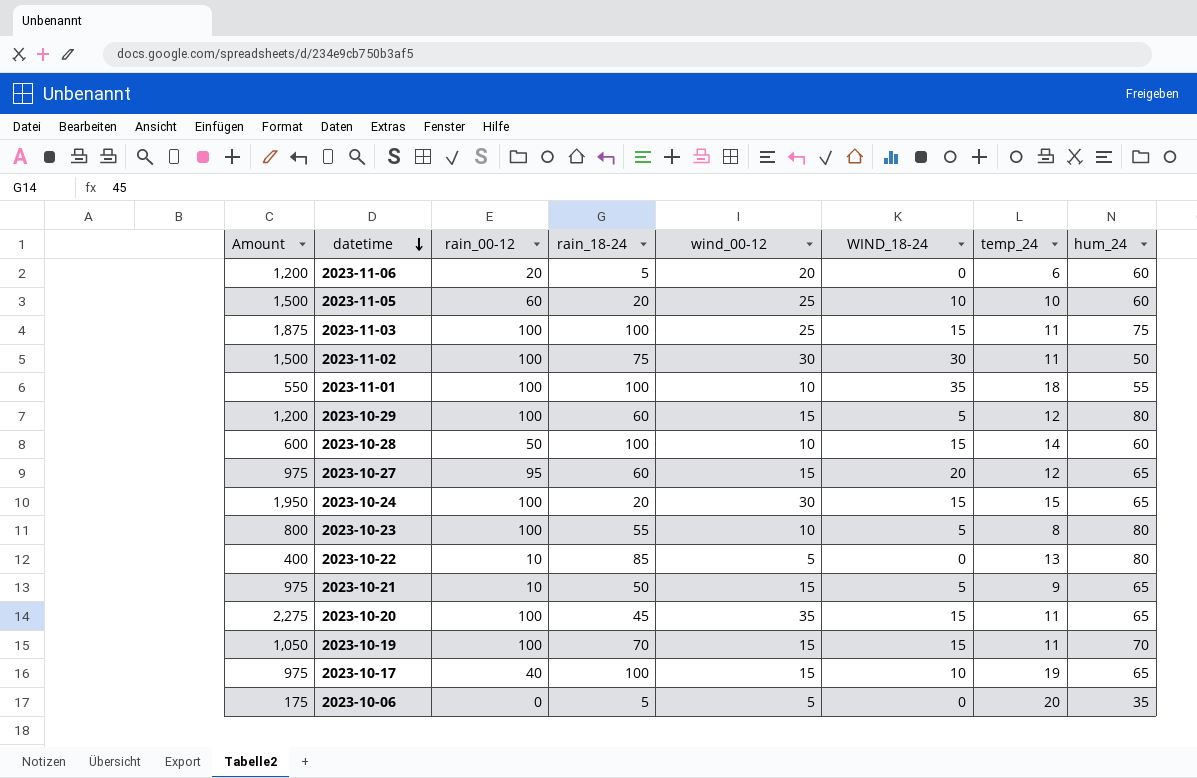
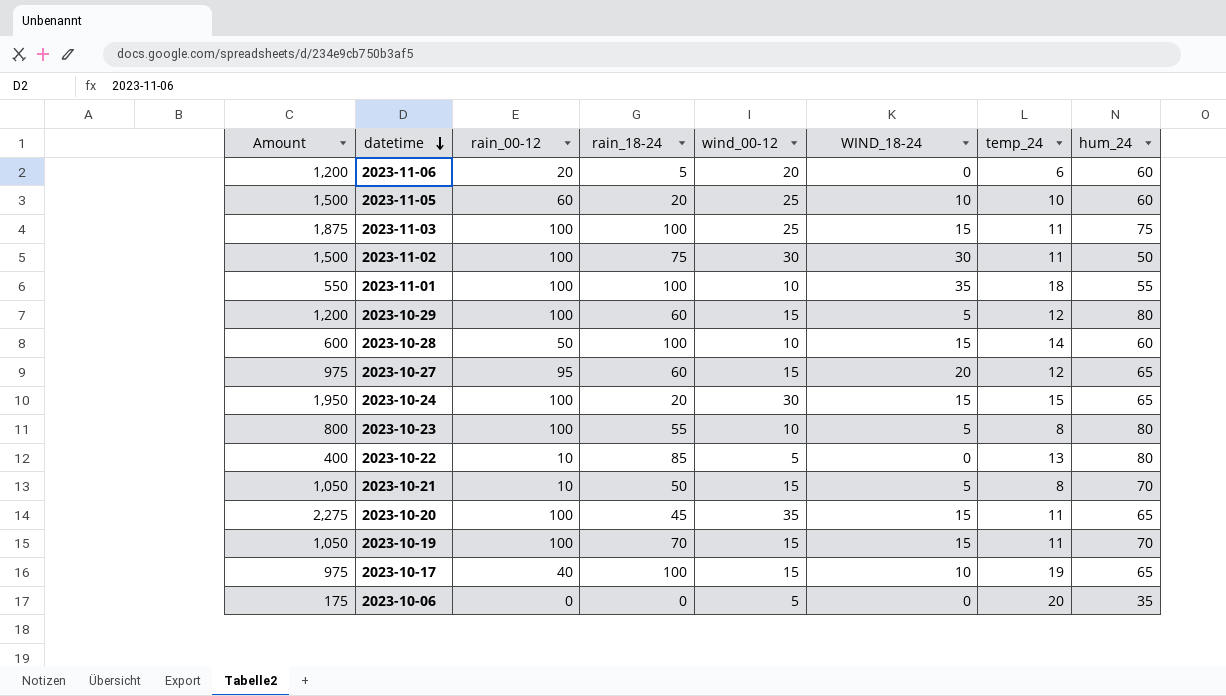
2023-10-21 | Amount: 975 -> 1,050
2023-10-21 | temp_24: 9 -> 8
2023-10-21 | hum_24: 65 -> 70
2023-10-06 | rain_18-24: 5 -> 0

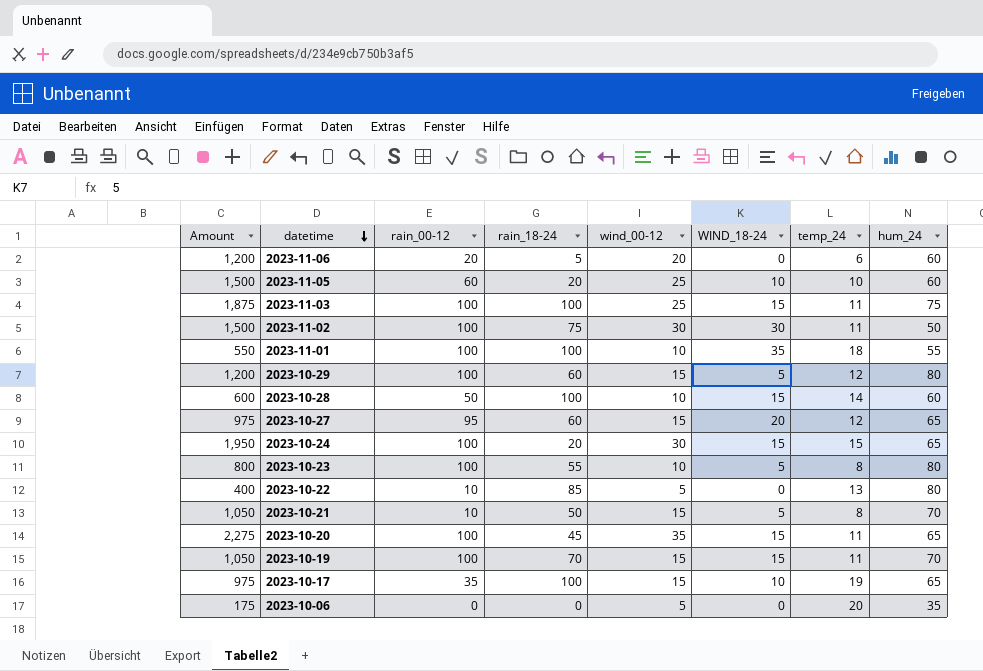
2023-10-17 | rain_00-12: 40 -> 35

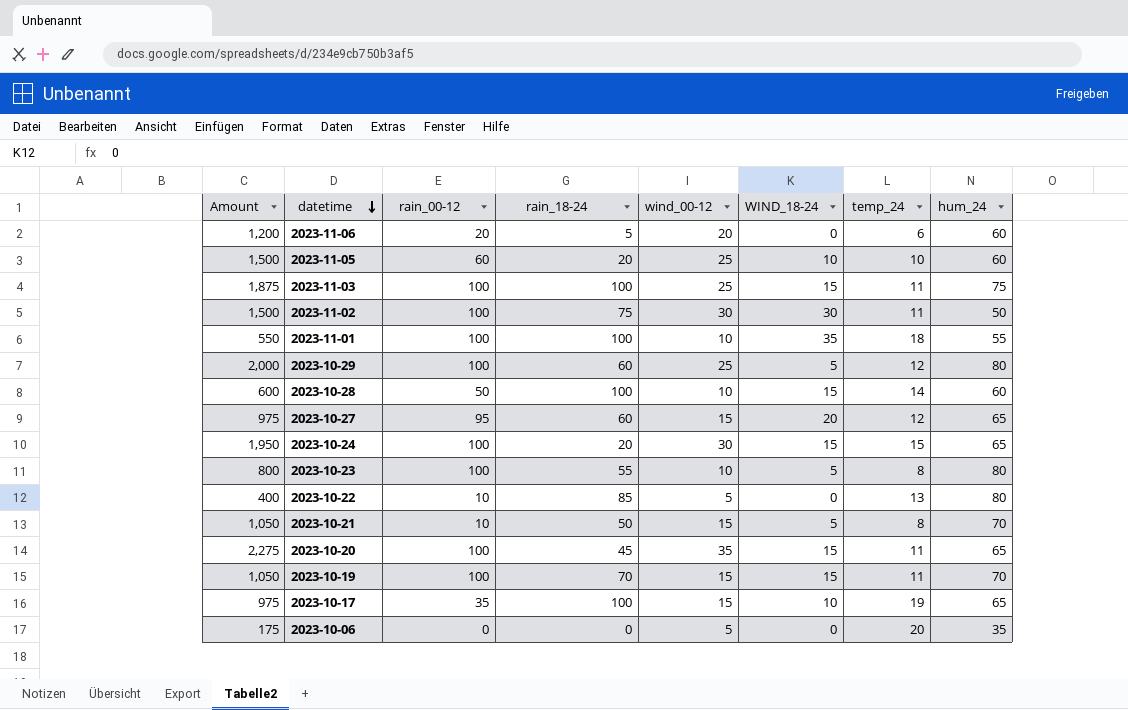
2023-10-29 | Amount: 1,200 -> 2,000
2023-10-29 | wind_00-12: 15 -> 25

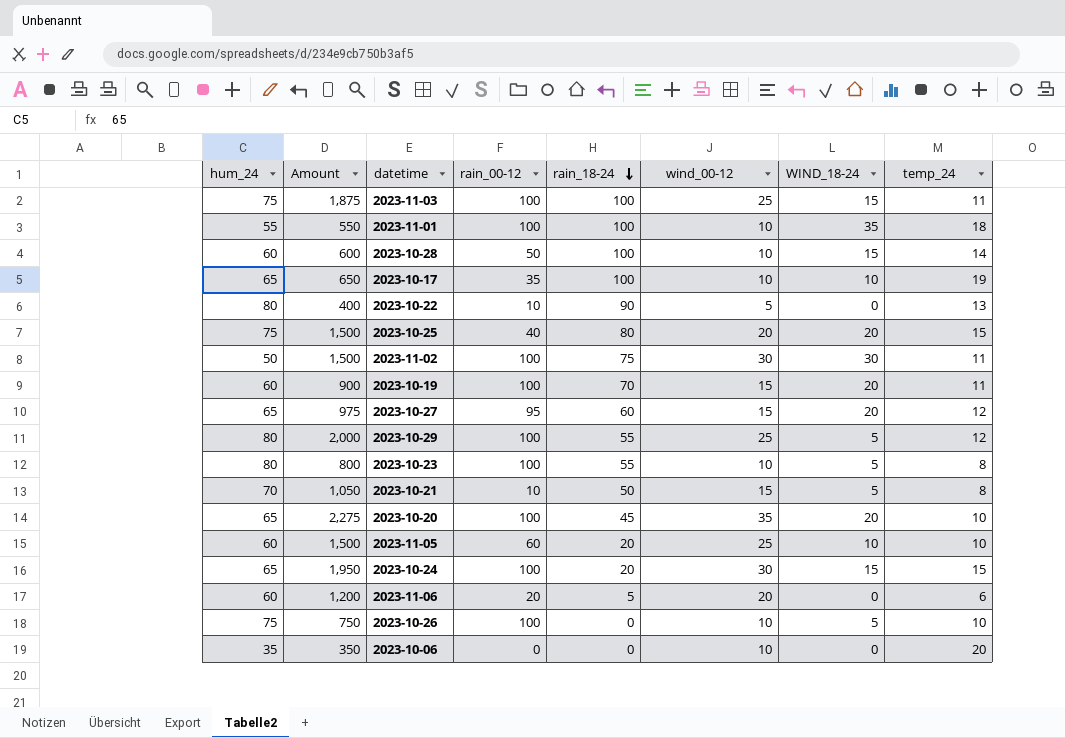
row order: datetime descending -> rain_18-24 descending
column hum_24 | position: 8 -> 1
2023-10-17 | Amount: 975 -> 650
2023-10-17 | wind_00-12: 15 -> 10
2023-10-22 | rain_18-24: 85 -> 90
row 2023-10-25: none -> 75 | 1,500 | 40 | 80 | 20 | 20 | 15
2023-10-19 | hum_24: 70 -> 60
2023-10-19 | Amount: 1,050 -> 900
2023-10-19 | WIND_18-24: 15 -> 20
2023-10-29 | rain_18-24: 60 -> 55
2023-10-20 | WIND_18-24: 15 -> 20
2023-10-20 | temp_24: 11 -> 10
row 2023-10-26: none -> 75 | 750 | 100 | 0 | 10 | 5 | 10
2023-10-06 | Amount: 175 -> 350
2023-10-06 | wind_00-12: 5 -> 10

